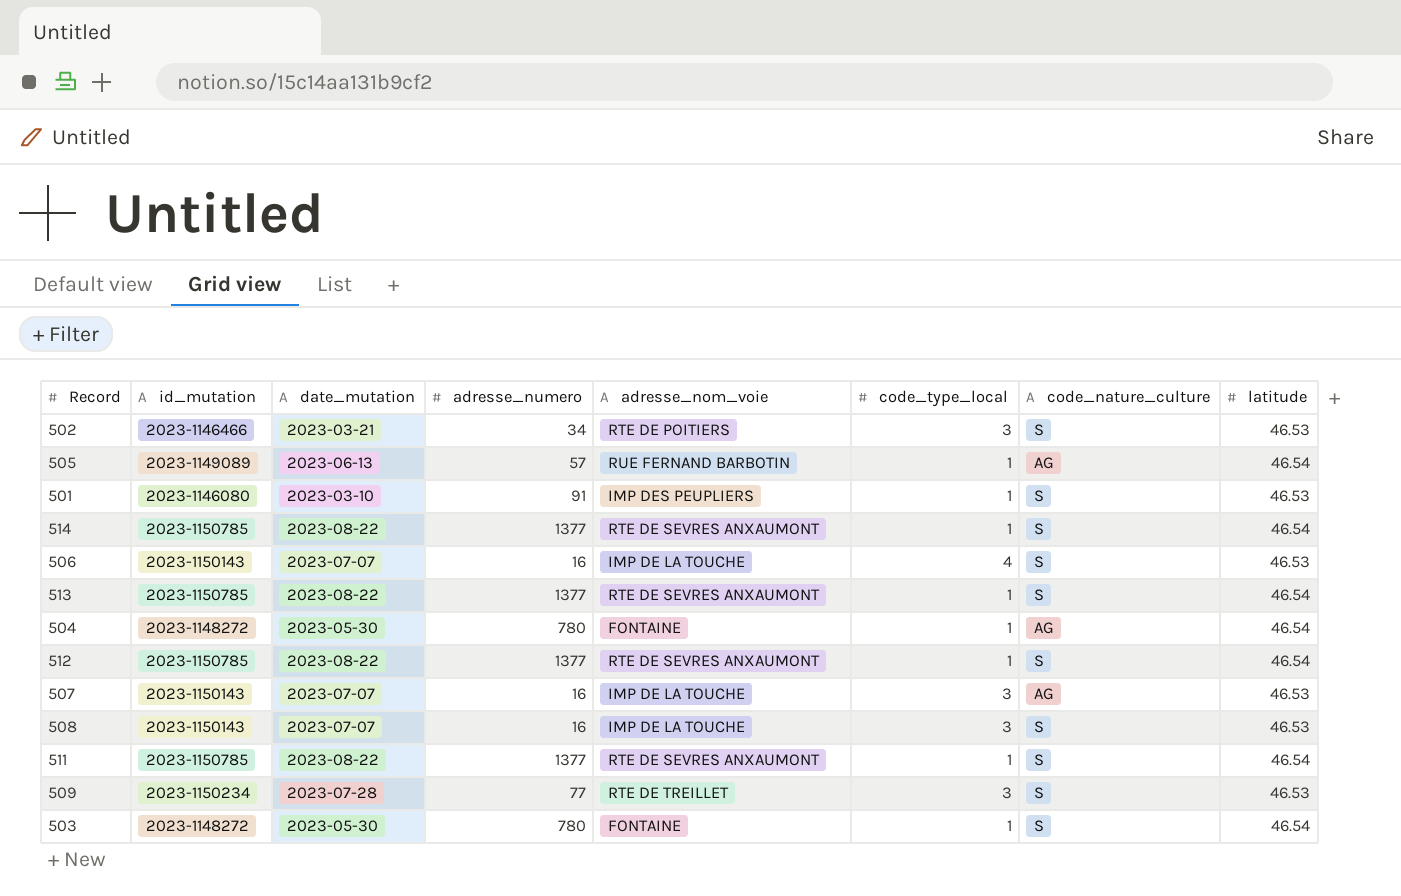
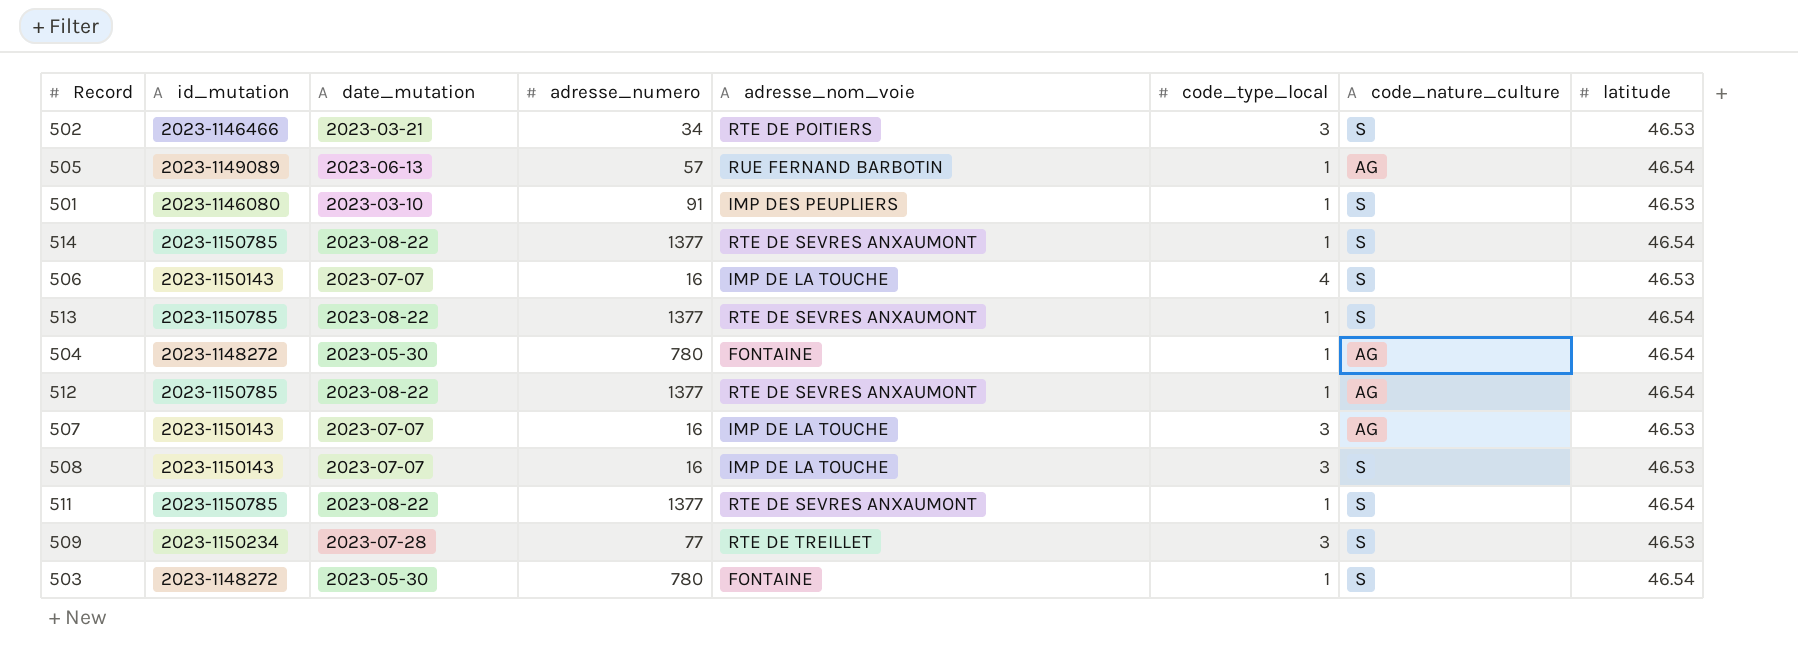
512 | code_nature_culture: S -> AG

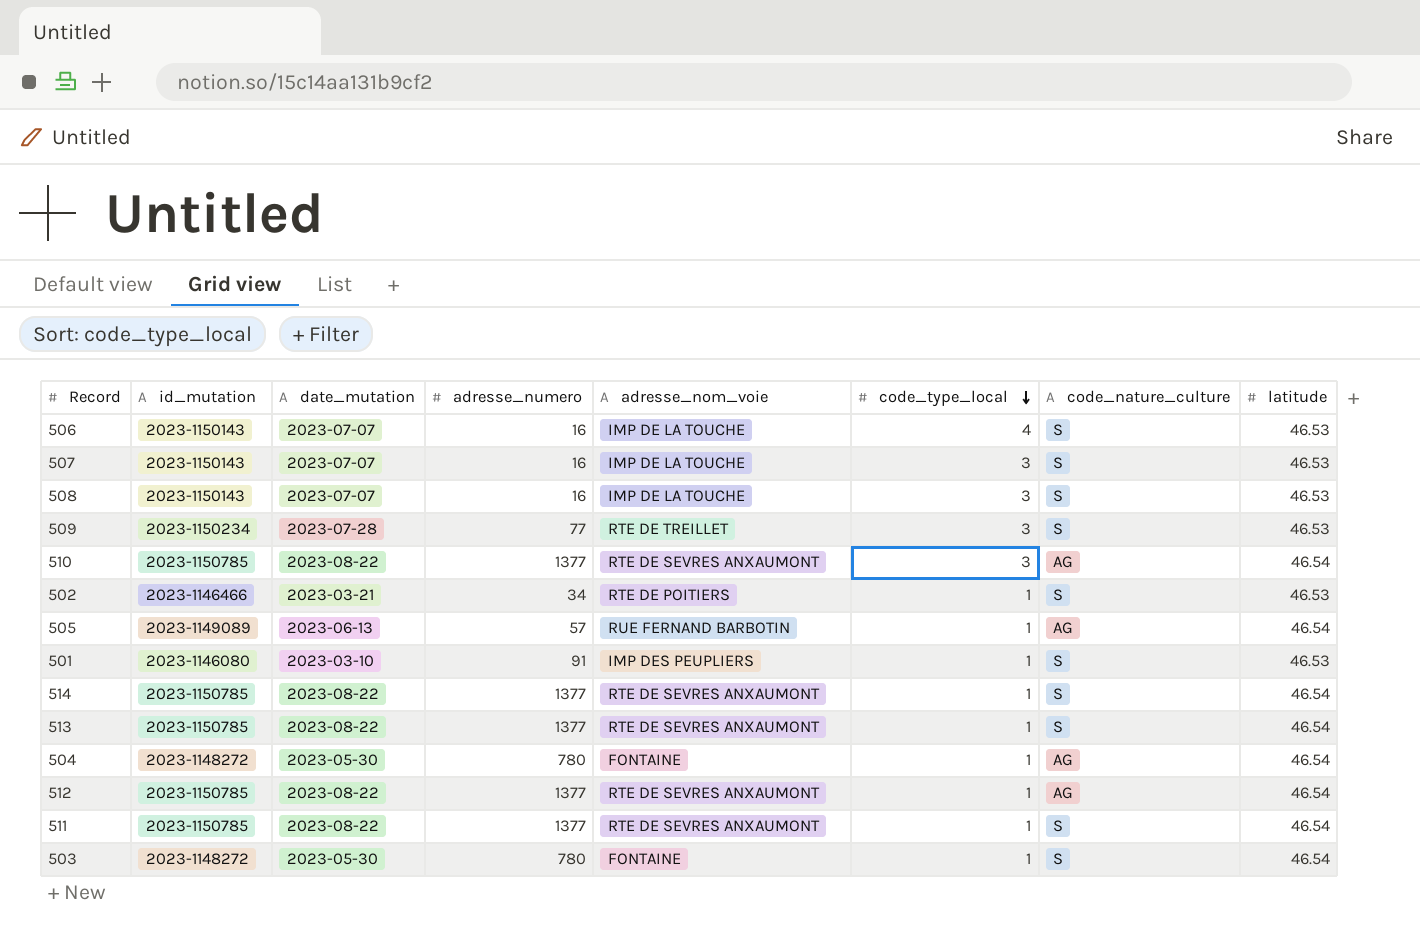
row order: none -> code_type_local descending
507 | code_nature_culture: AG -> S
row 510: none -> 2023-1150785 | 2023-08-22 | 1377 | RTE DE SEVRES ANXAUMONT | 3 | AG | 46.54
502 | code_type_local: 3 -> 1

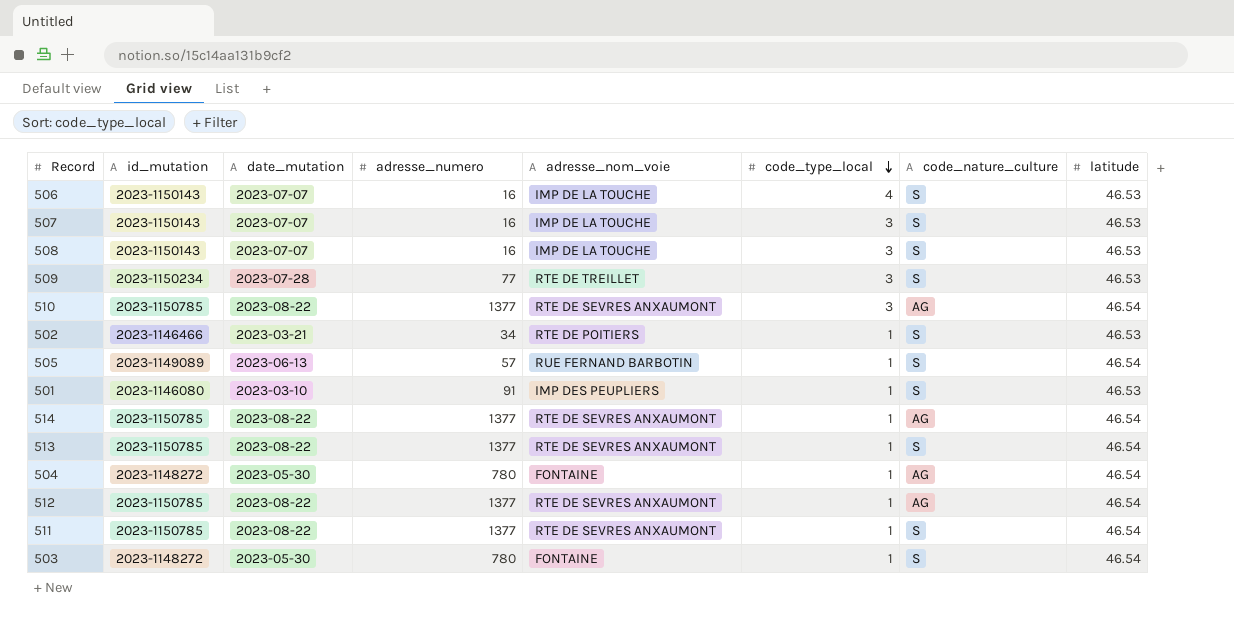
505 | code_nature_culture: AG -> S
514 | code_nature_culture: S -> AG

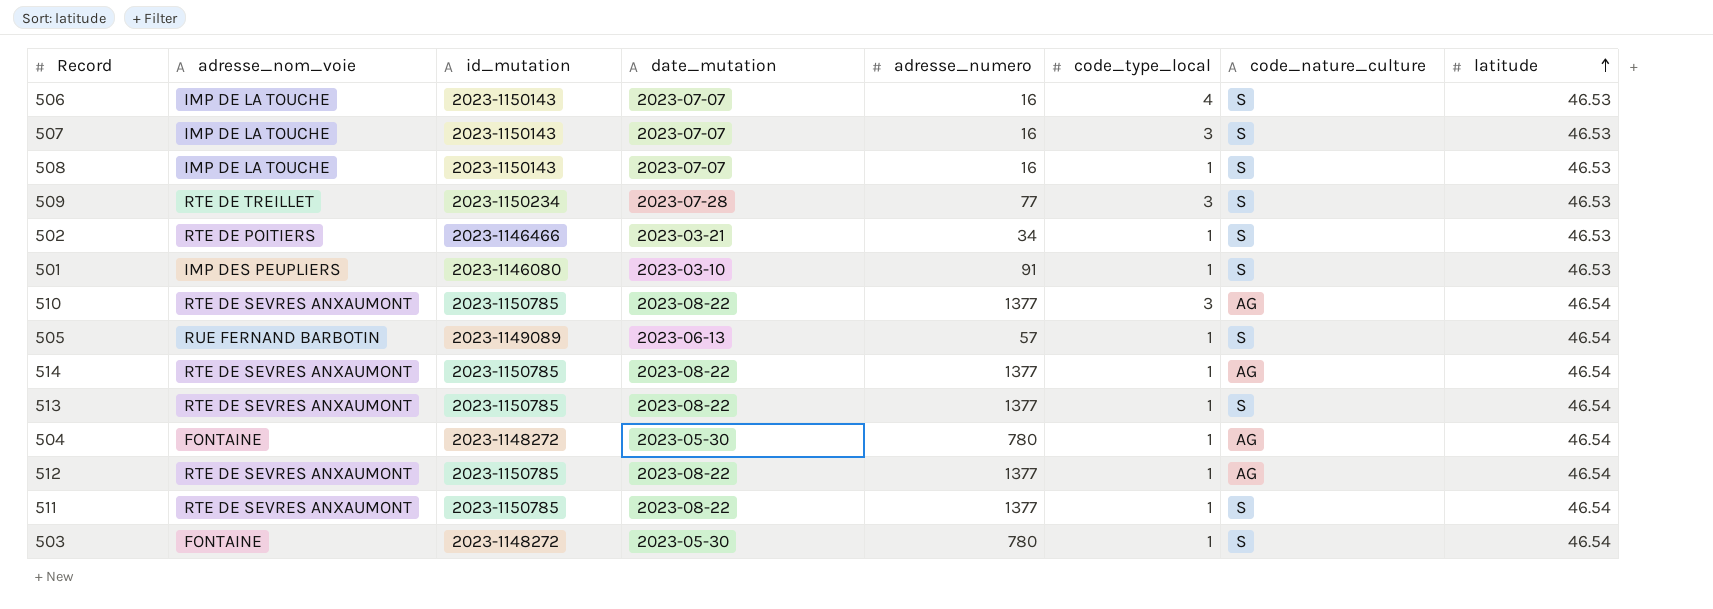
row order: code_type_local descending -> latitude ascending
column adresse_nom_voie | position: 5 -> 2
508 | code_type_local: 3 -> 1

